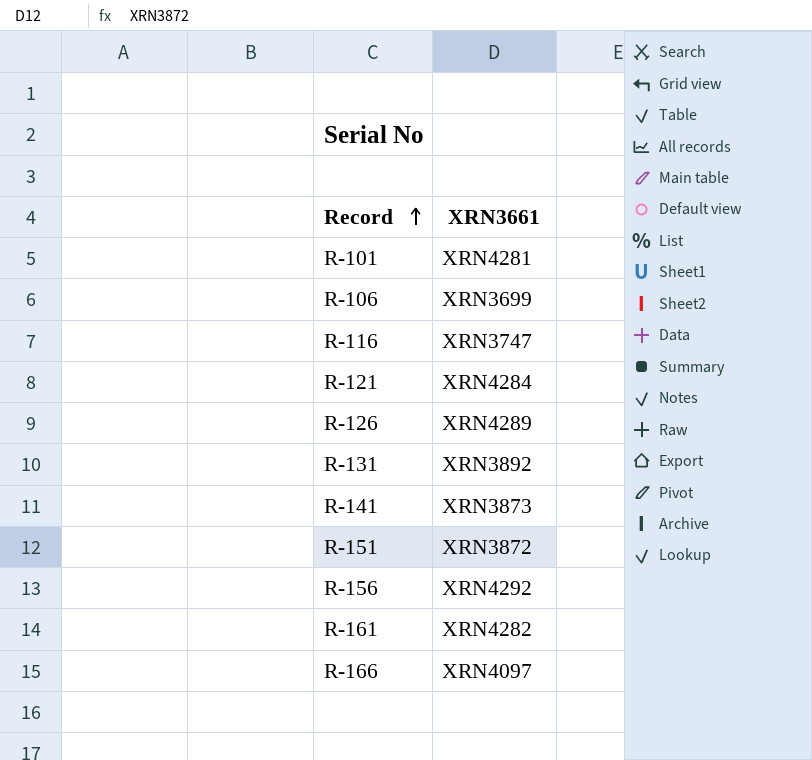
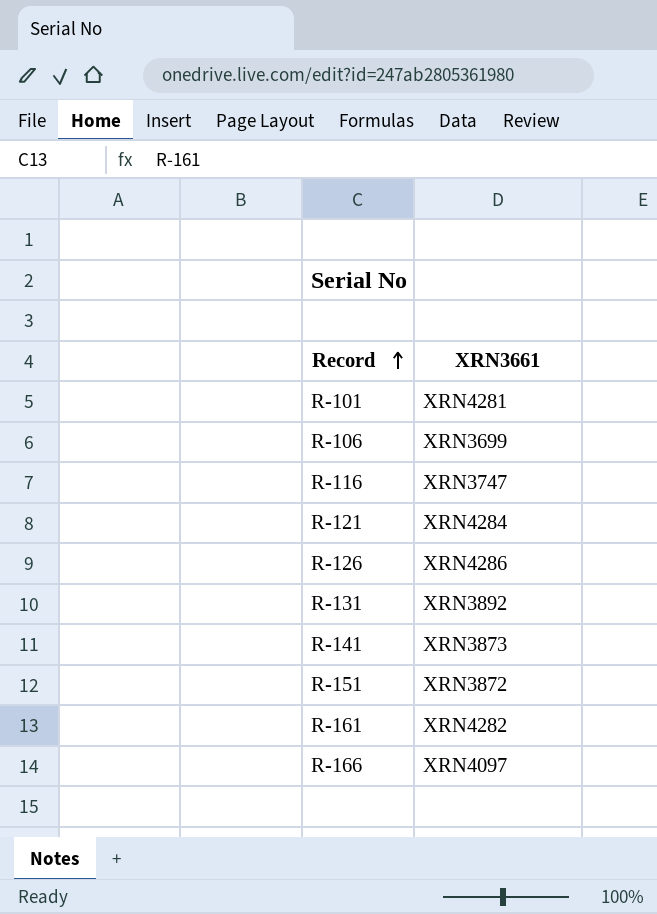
row R-156: XRN4292 -> none
R-126 | XRN3661: XRN4289 -> XRN4286

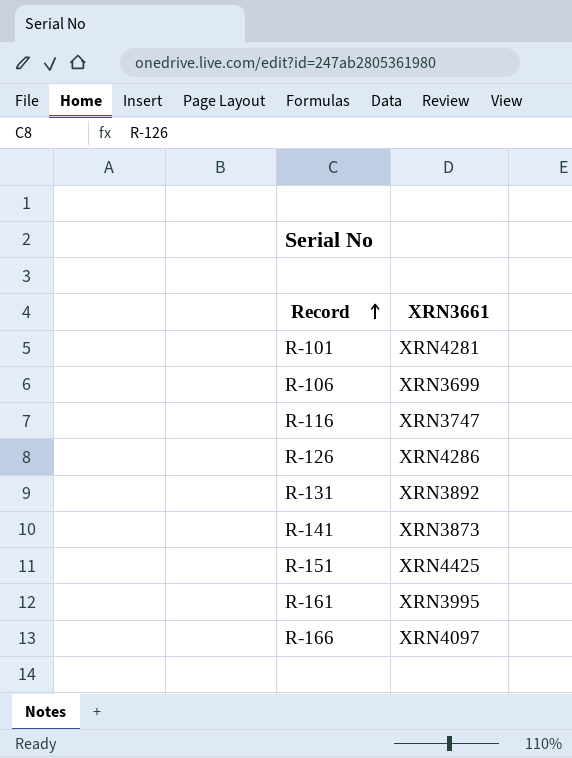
row R-121: XRN4284 -> none
R-151 | XRN3661: XRN3872 -> XRN4425
R-161 | XRN3661: XRN4282 -> XRN3995

